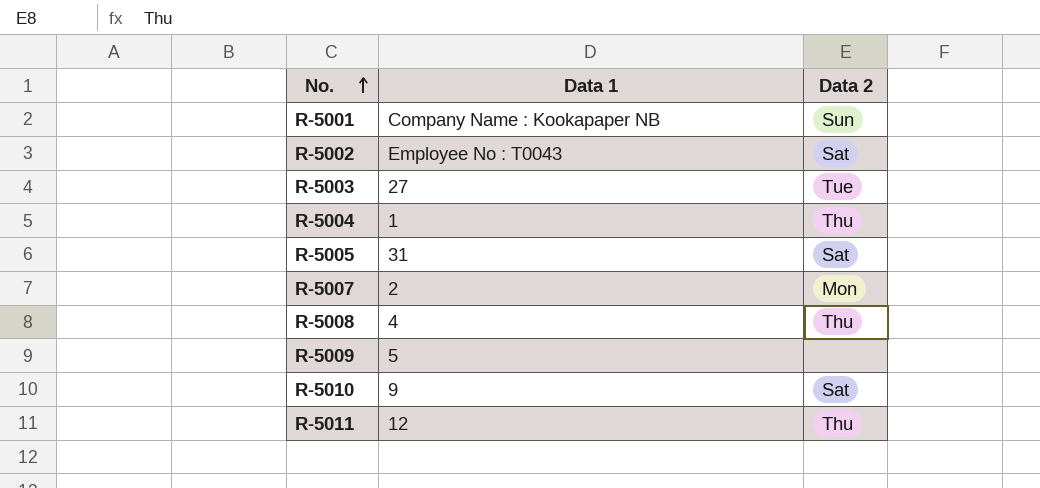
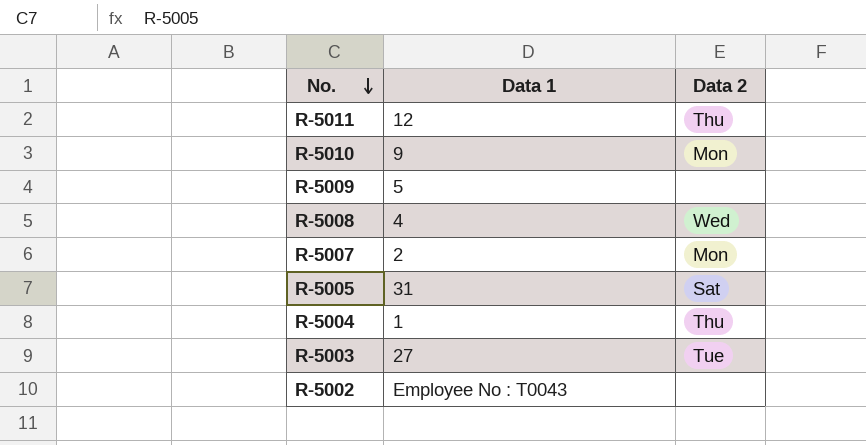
row order: No. ascending -> No. descending
row R-5001: Company Name : Kookapaper NB | Sun -> none
R-5010 | Data 2: Sat -> Mon
R-5008 | Data 2: Thu -> Wed
R-5002 | Data 2: Sat -> none

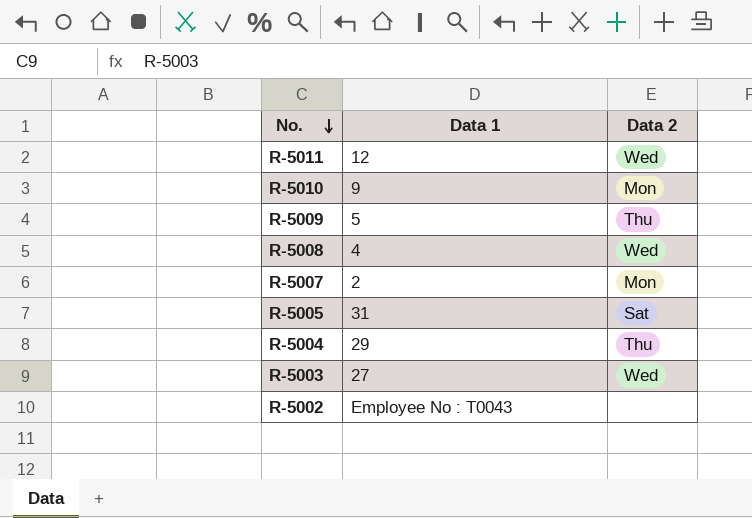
R-5011 | Data 2: Thu -> Wed
R-5009 | Data 2: none -> Thu
R-5004 | Data 1: 1 -> 29
R-5003 | Data 2: Tue -> Wed

